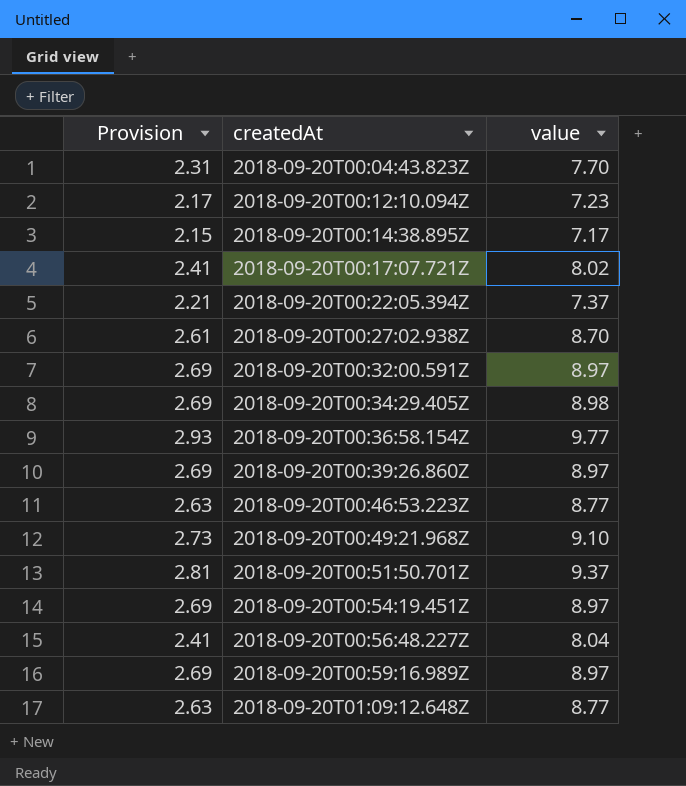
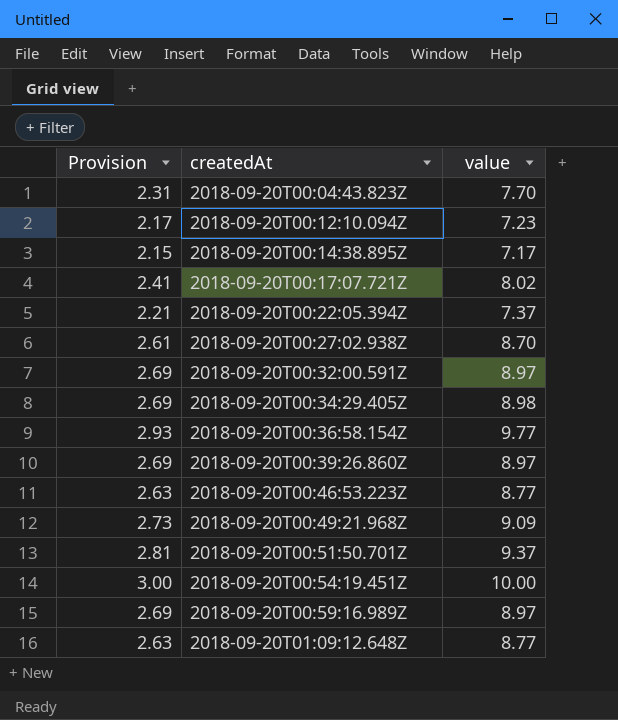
row 2018-09-20T00:56:48.227Z: 2.41 | 8.04 -> none
2018-09-20T00:49:21.968Z | value: 9.10 -> 9.09
2018-09-20T00:54:19.451Z | Provision: 2.69 -> 3.00
2018-09-20T00:54:19.451Z | value: 8.97 -> 10.00

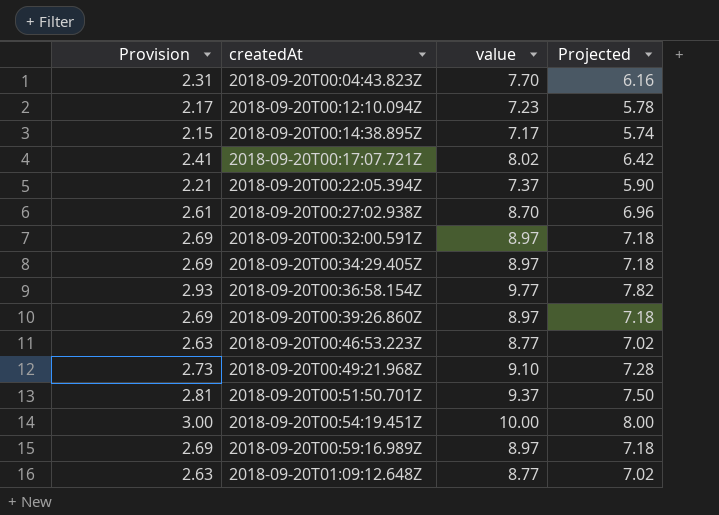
column Projected | formula: none -> [value] * 0.8
2018-09-20T00:34:29.405Z | value: 8.98 -> 8.97
2018-09-20T00:49:21.968Z | value: 9.09 -> 9.10

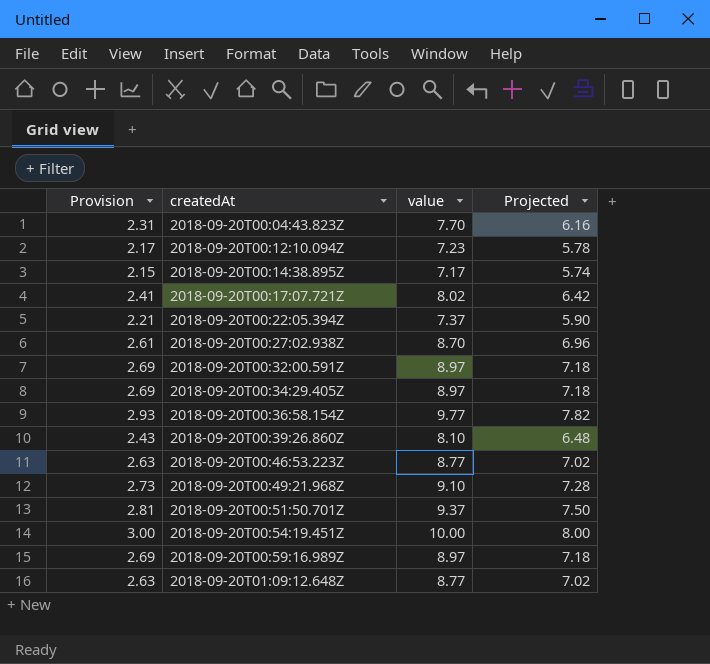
2018-09-20T00:39:26.860Z | Provision: 2.69 -> 2.43
2018-09-20T00:39:26.860Z | value: 8.97 -> 8.10
2018-09-20T00:39:26.860Z | Projected: 7.18 -> 6.48

